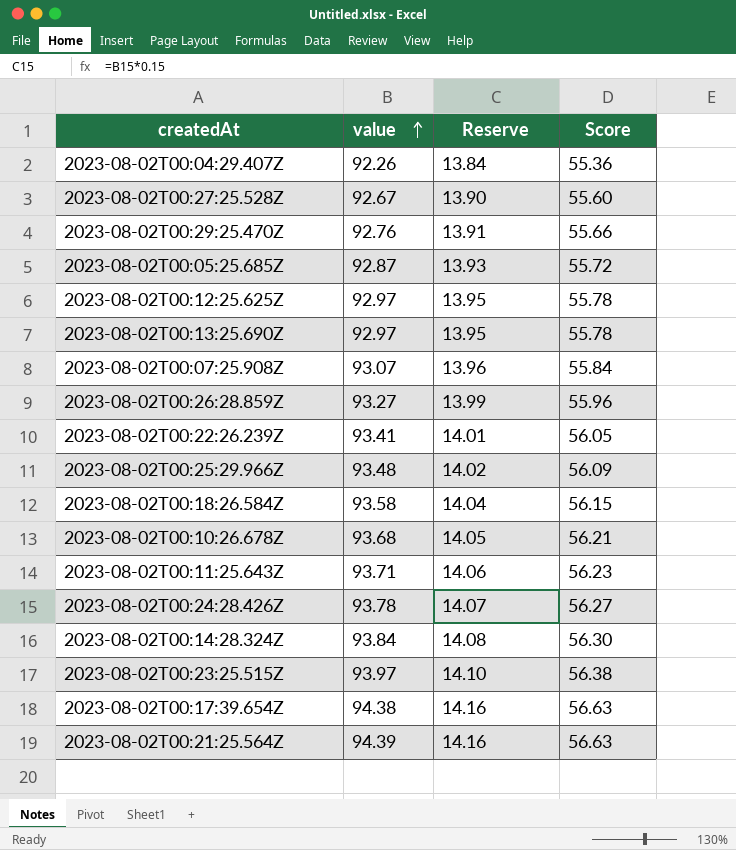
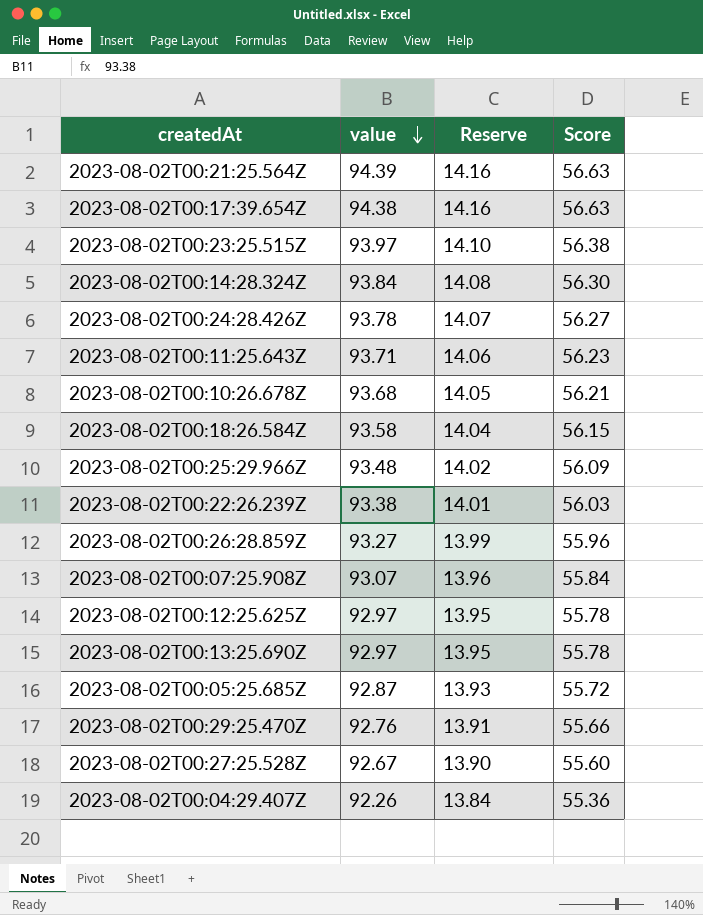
row order: value ascending -> value descending
2023-08-02T00:22:26.239Z | value: 93.41 -> 93.38
2023-08-02T00:22:26.239Z | Score: 56.05 -> 56.03

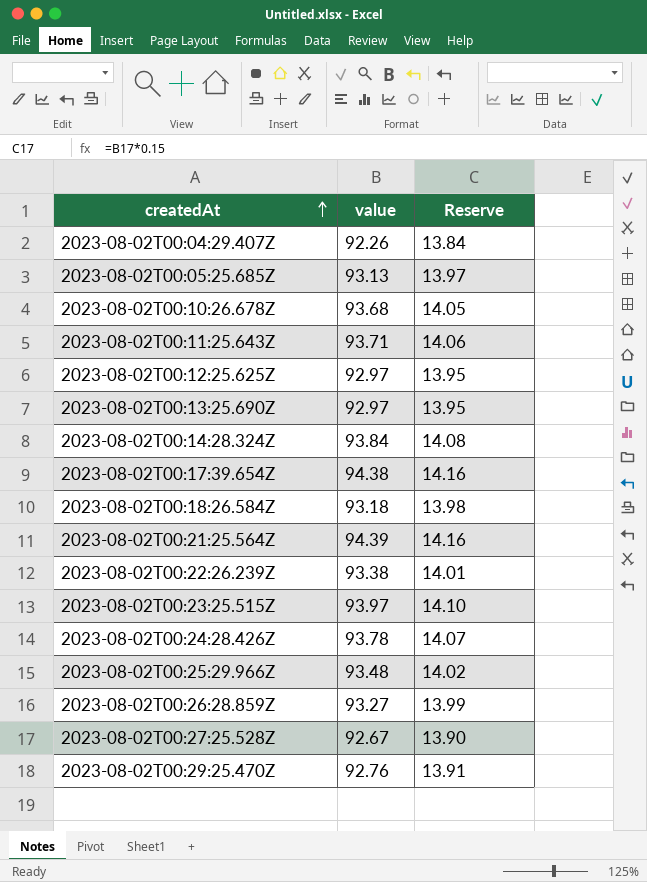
row order: value descending -> createdAt ascending
column Score | formula: [value] * 0.6 -> none
row 2023-08-02T00:07:25.908Z: 93.07 | 13.96 | 55.84 -> none
2023-08-02T00:05:25.685Z | value: 92.87 -> 93.13
2023-08-02T00:05:25.685Z | Reserve: 13.93 -> 13.97
2023-08-02T00:18:26.584Z | value: 93.58 -> 93.18
2023-08-02T00:18:26.584Z | Reserve: 14.04 -> 13.98

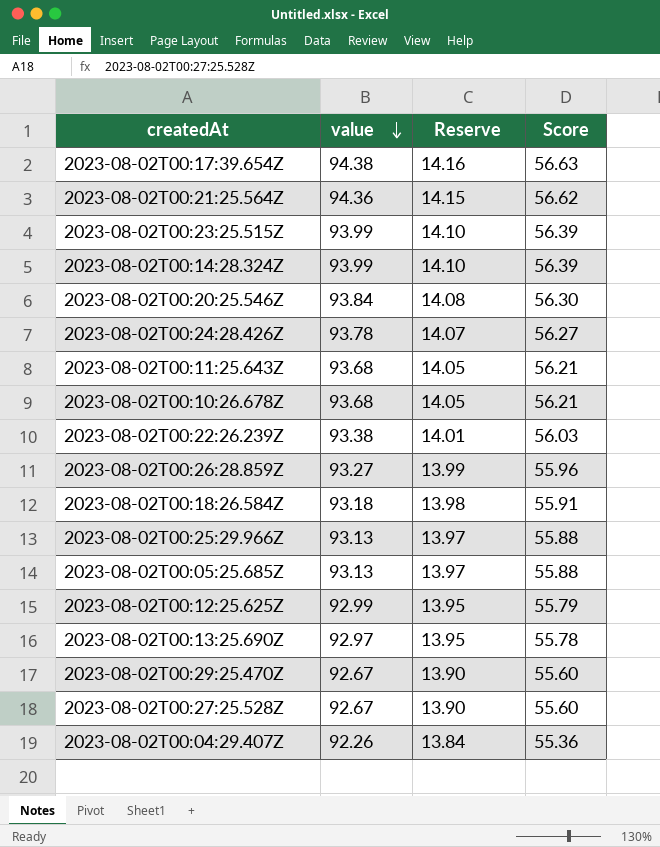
row order: createdAt ascending -> value descending
column Score | formula: none -> [value] * 0.6
2023-08-02T00:21:25.564Z | value: 94.39 -> 94.36
2023-08-02T00:21:25.564Z | Reserve: 14.16 -> 14.15
2023-08-02T00:23:25.515Z | value: 93.97 -> 93.99
2023-08-02T00:14:28.324Z | value: 93.84 -> 93.99
2023-08-02T00:14:28.324Z | Reserve: 14.08 -> 14.10
row 2023-08-02T00:20:25.546Z: none -> 93.84 | 14.08 | 56.30
2023-08-02T00:11:25.643Z | value: 93.71 -> 93.68
2023-08-02T00:11:25.643Z | Reserve: 14.06 -> 14.05
2023-08-02T00:25:29.966Z | value: 93.48 -> 93.13
2023-08-02T00:25:29.966Z | Reserve: 14.02 -> 13.97
2023-08-02T00:12:25.625Z | value: 92.97 -> 92.99
2023-08-02T00:29:25.470Z | value: 92.76 -> 92.67
2023-08-02T00:29:25.470Z | Reserve: 13.91 -> 13.90

